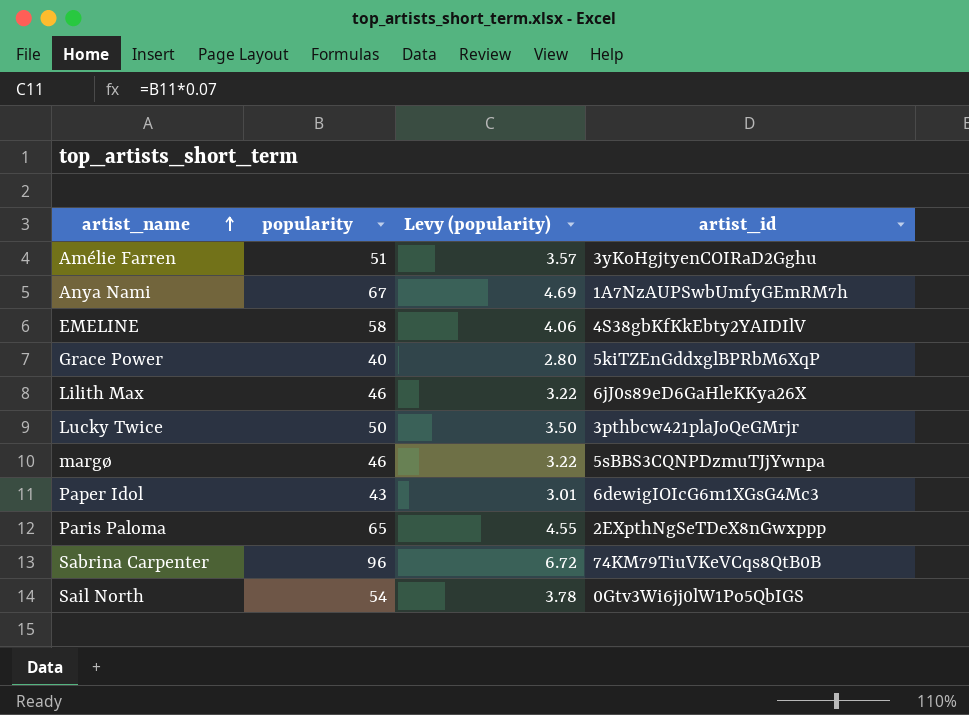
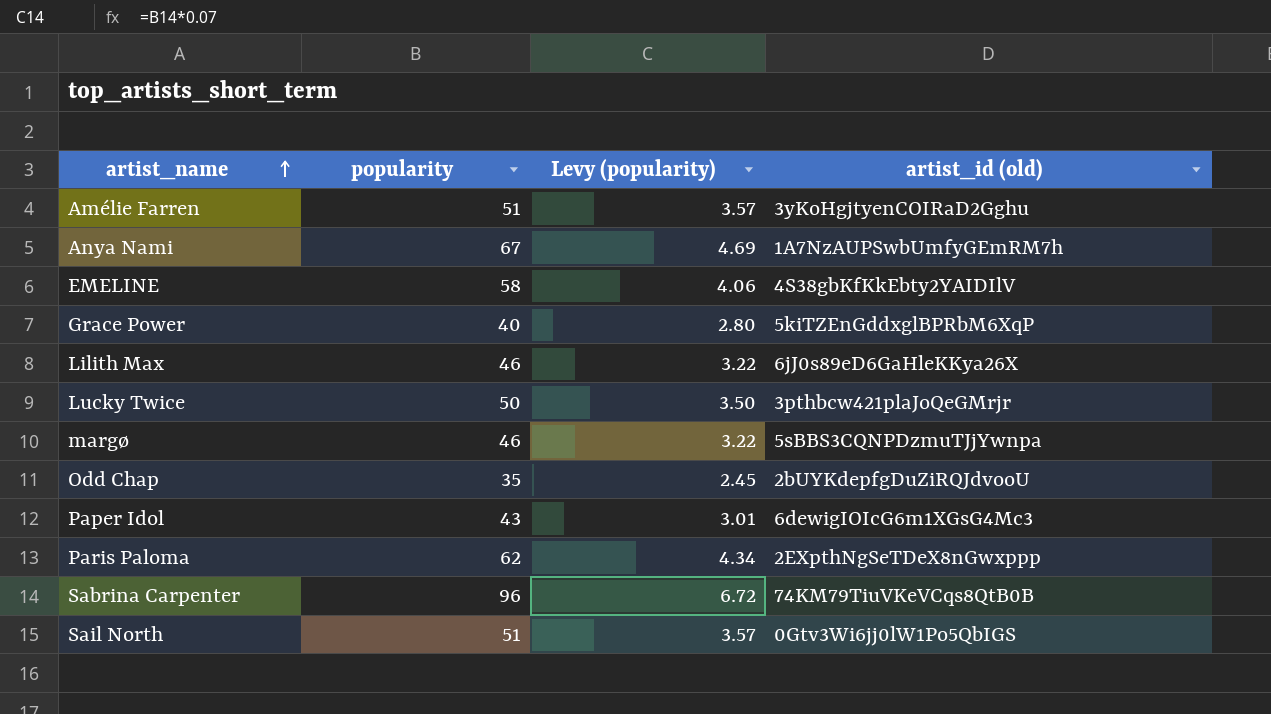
column name: artist_id -> artist_id (old)
row Odd Chap: none -> 35 | 2.45 | 2bUYKdepfgDuZiRQJdvooU
Paris Paloma | popularity: 65 -> 62
Paris Paloma | Levy (popularity): 4.55 -> 4.34
Sail North | popularity: 54 -> 51
Sail North | Levy (popularity): 3.78 -> 3.57

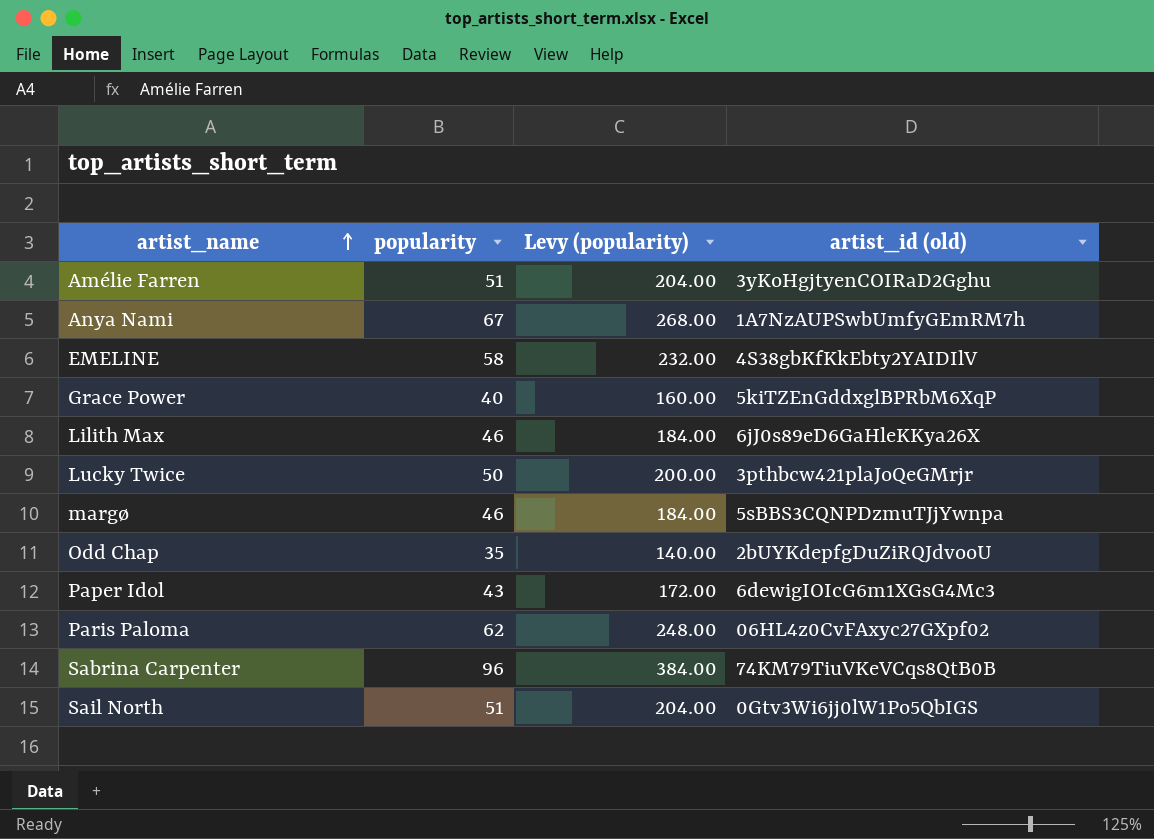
column Levy (popularity) | formula: [popularity] * 0.07 -> [popularity] * 4
Paris Paloma | artist_id (old): 2EXpthNgSeTDeX8nGwxppp -> 06HL4z0CvFAxyc27GXpf02

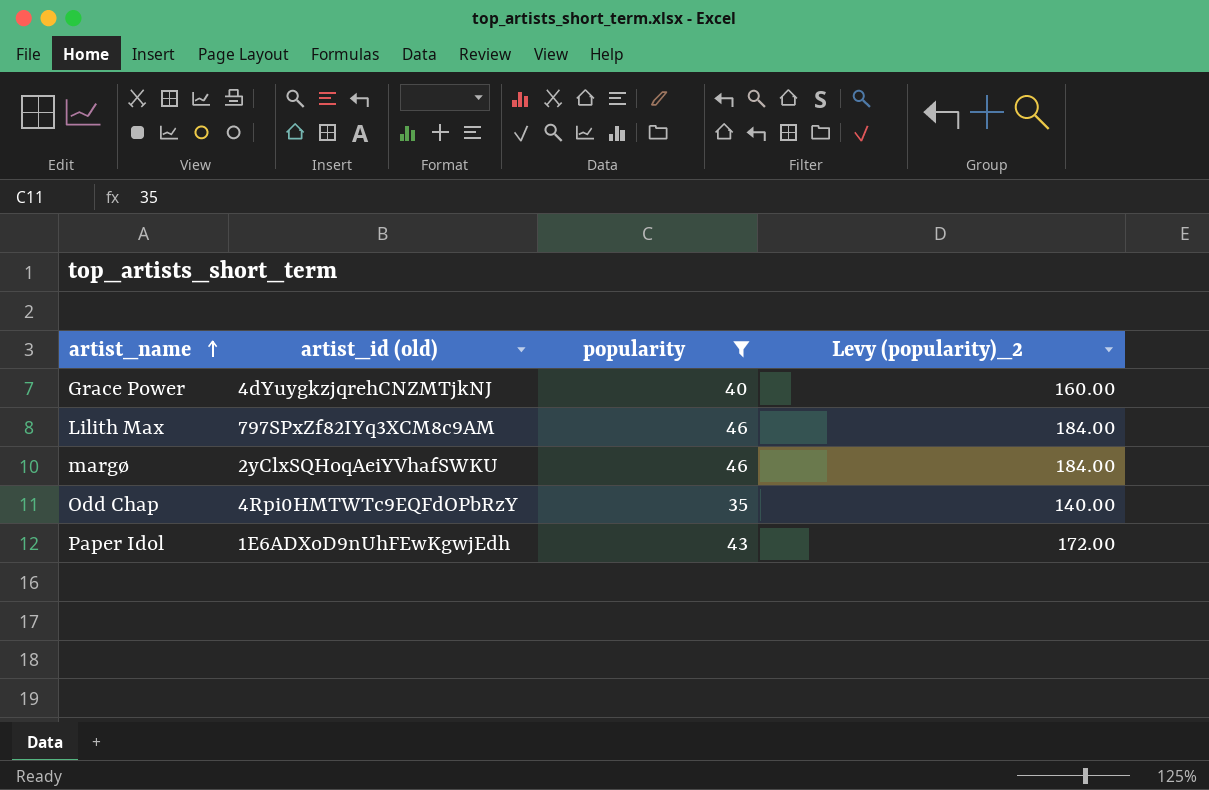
filter: none -> popularity <= 46
column artist_id (old) | position: 4 -> 2
column name: Levy (popularity) -> Levy (popularity)_2
Grace Power | artist_id (old): 5kiTZEnGddxglBPRbM6XqP -> 4dYuygkzjqrehCNZMTjkNJ
Lilith Max | artist_id (old): 6jJ0s89eD6GaHleKKya26X -> 797SPxZf82IYq3XCM8c9AM
margø | artist_id (old): 5sBBS3CQNPDzmuTJjYwnpa -> 2yClxSQHoqAeiYVhafSWKU
Odd Chap | artist_id (old): 2bUYKdepfgDuZiRQJdvooU -> 4Rpi0HMTWTc9EQFdOPbRzY
Paper Idol | artist_id (old): 6dewigIOIcG6m1XGsG4Mc3 -> 1E6ADXoD9nUhFEwKgwjEdh

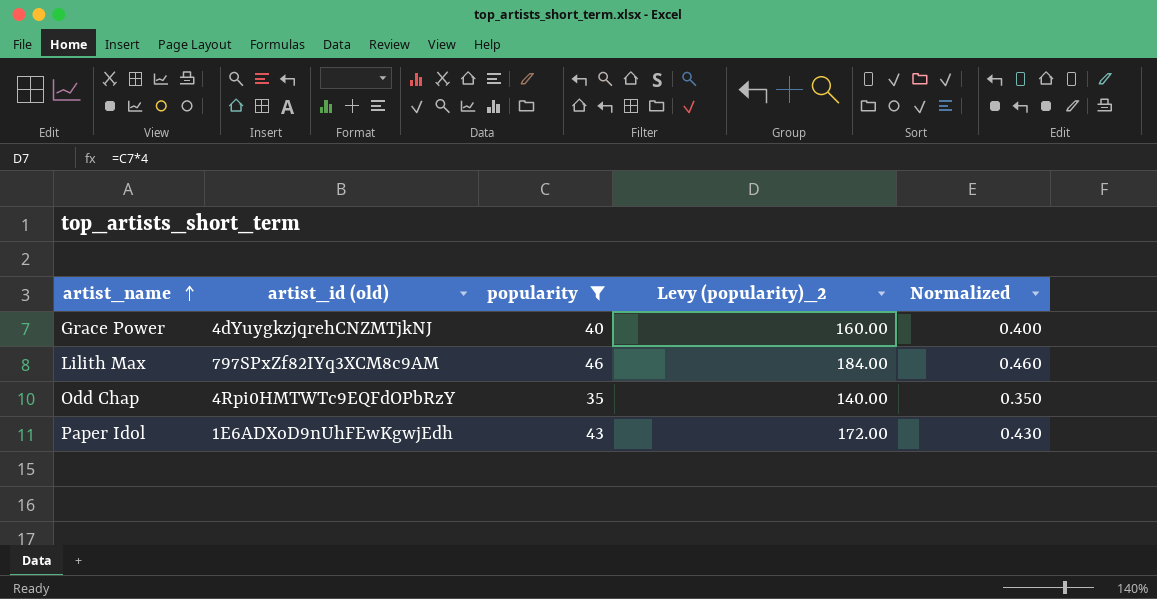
column Normalized | formula: none -> [popularity] * 0.01
row margø: 2yClxSQHoqAeiYVhafSWKU | 46 | 184.00 -> none

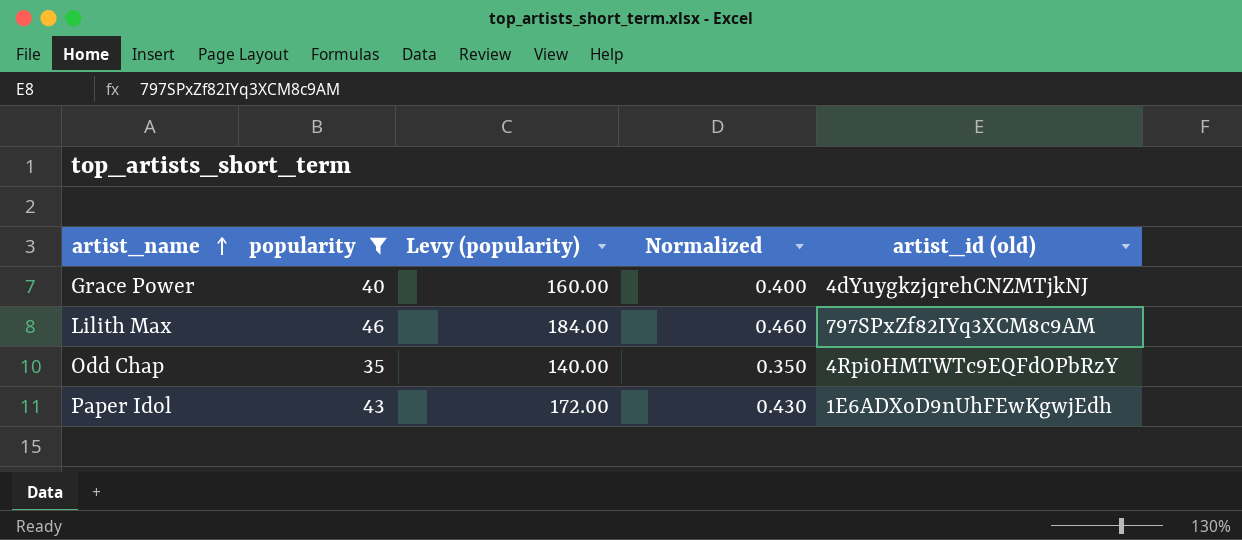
column name: Levy (popularity)_2 -> Levy (popularity)
column artist_id (old) | position: 2 -> 5

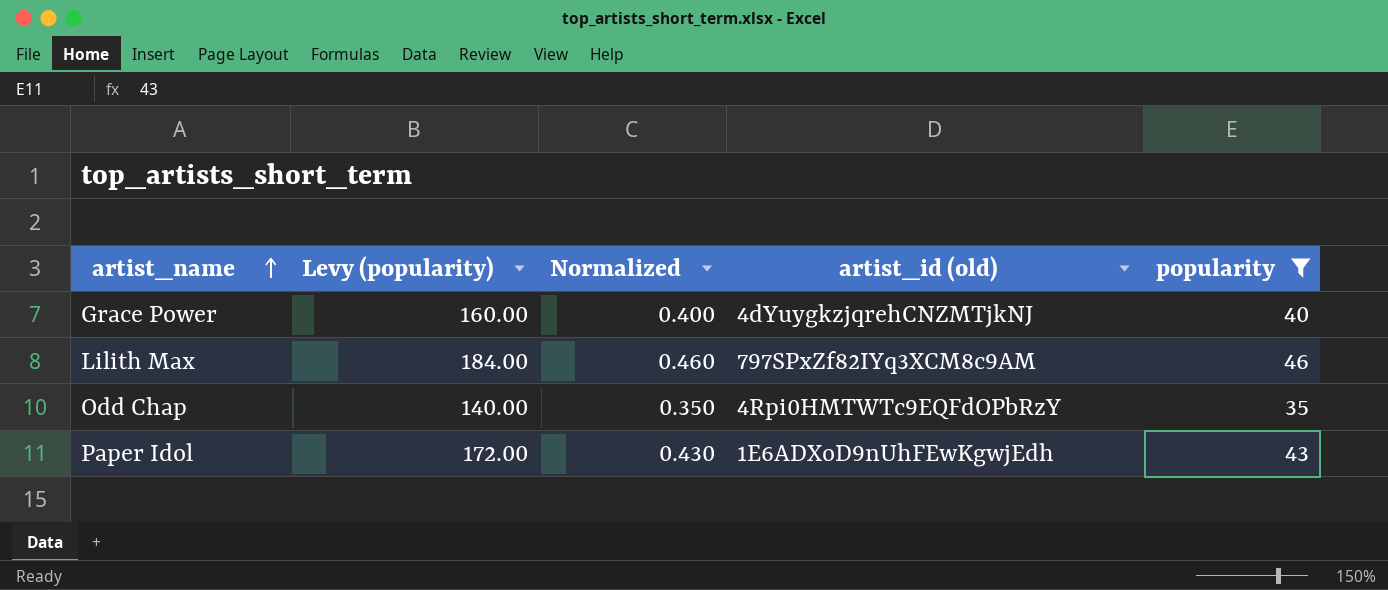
column popularity | position: 2 -> 5

